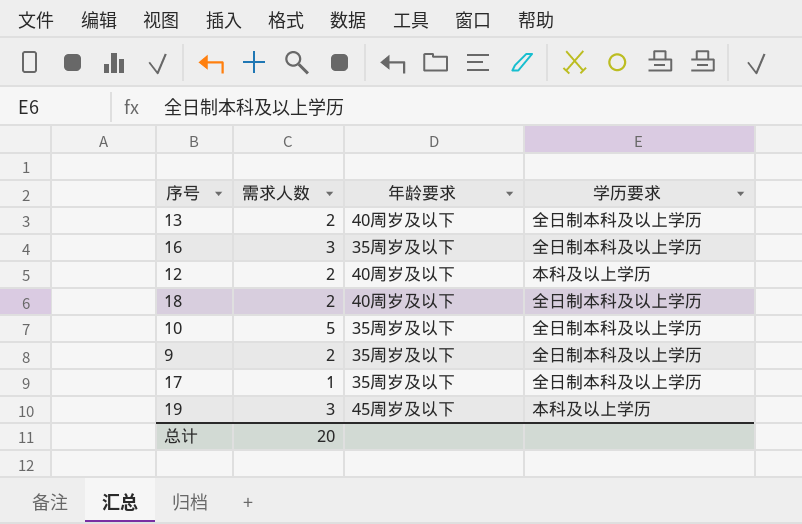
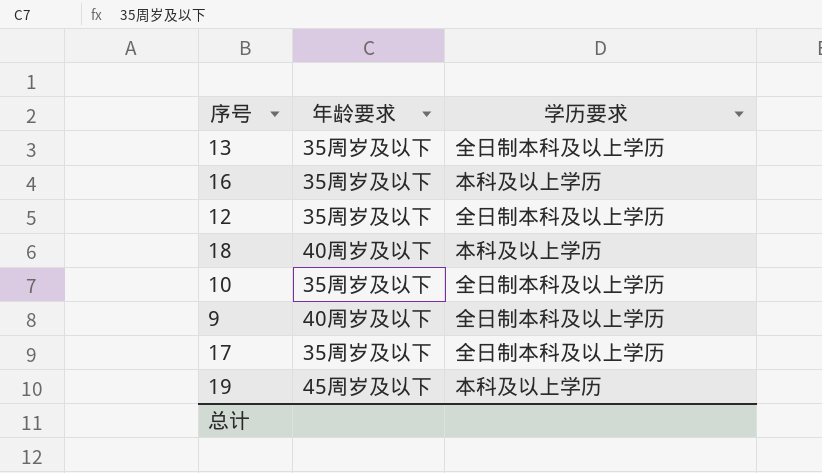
column 需求人数 | position: 2 -> none
13 | 年龄要求: 40周岁及以下 -> 35周岁及以下
16 | 学历要求: 全日制本科及以上学历 -> 本科及以上学历
12 | 年龄要求: 40周岁及以下 -> 35周岁及以下
12 | 学历要求: 本科及以上学历 -> 全日制本科及以上学历
18 | 学历要求: 全日制本科及以上学历 -> 本科及以上学历
9 | 年龄要求: 35周岁及以下 -> 40周岁及以下

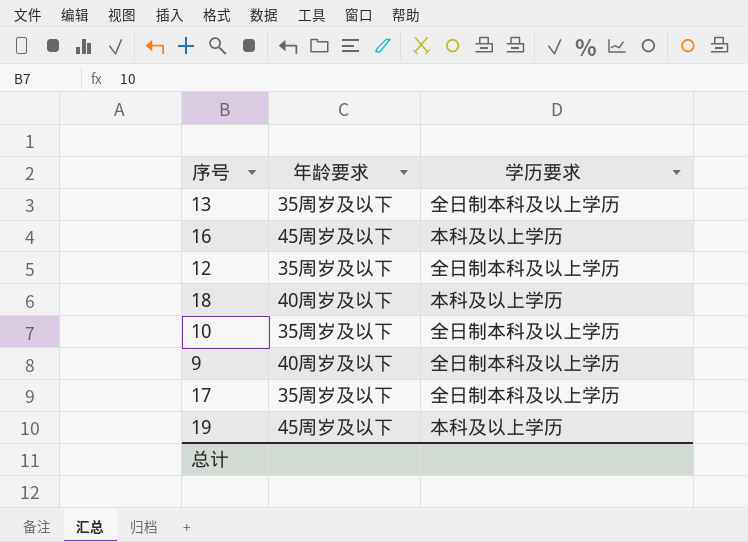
16 | 年龄要求: 35周岁及以下 -> 45周岁及以下

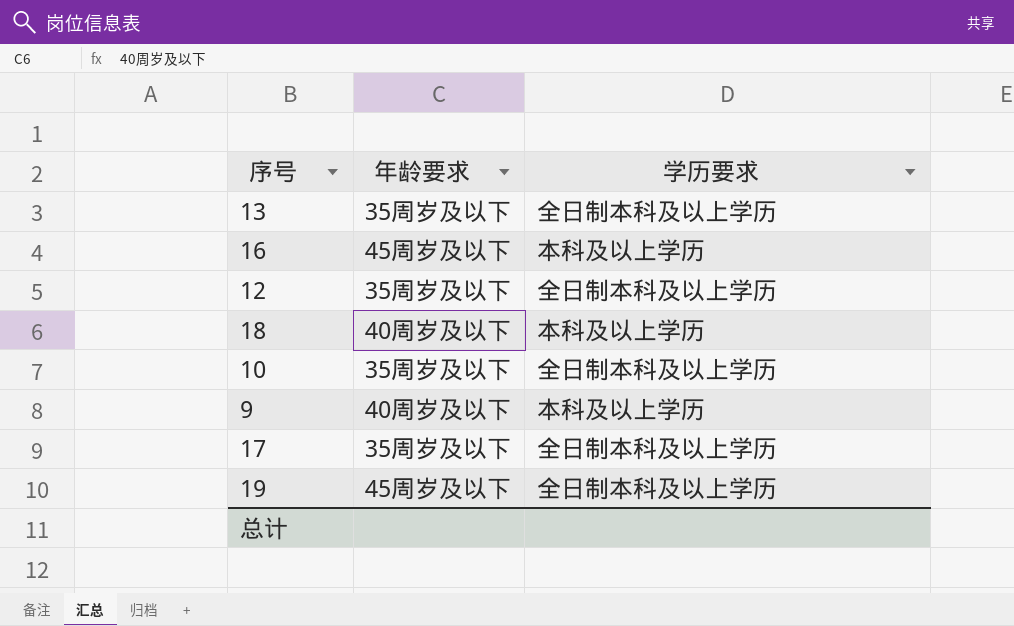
9 | 学历要求: 全日制本科及以上学历 -> 本科及以上学历
19 | 学历要求: 本科及以上学历 -> 全日制本科及以上学历

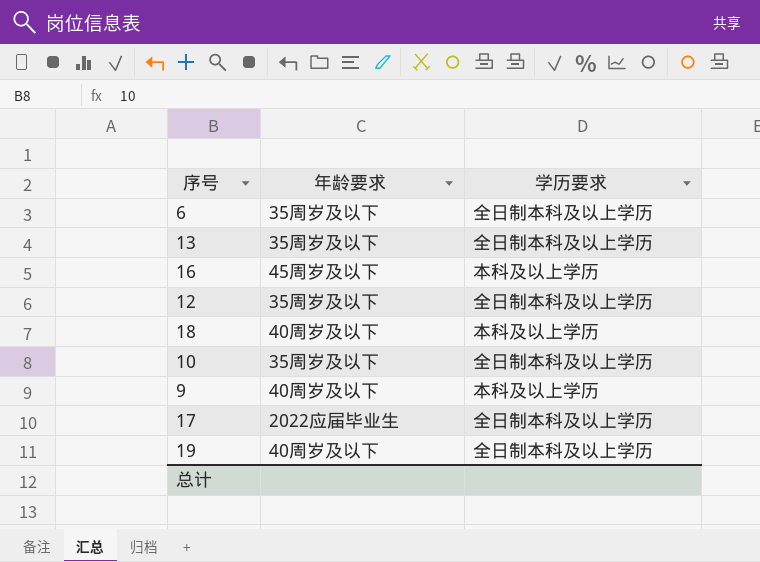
row 6: none -> 35周岁及以下 | 全日制本科及以上学历
17 | 年龄要求: 35周岁及以下 -> 2022应届毕业生
19 | 年龄要求: 45周岁及以下 -> 40周岁及以下

